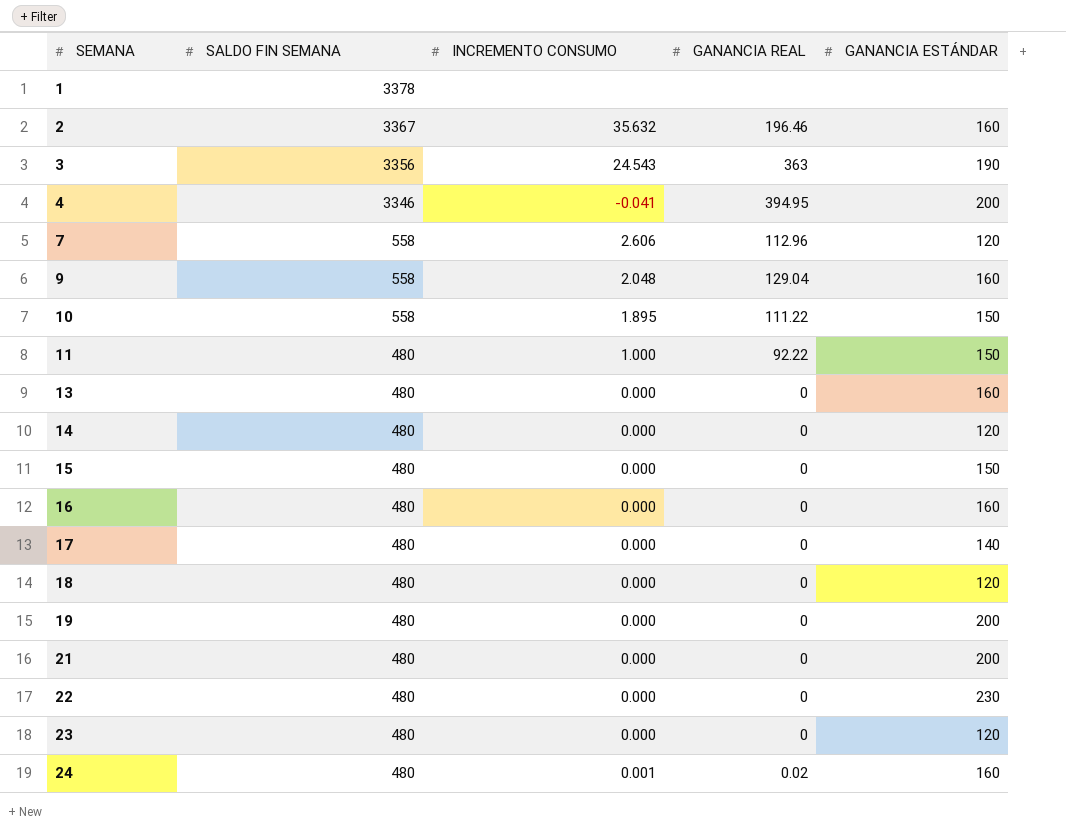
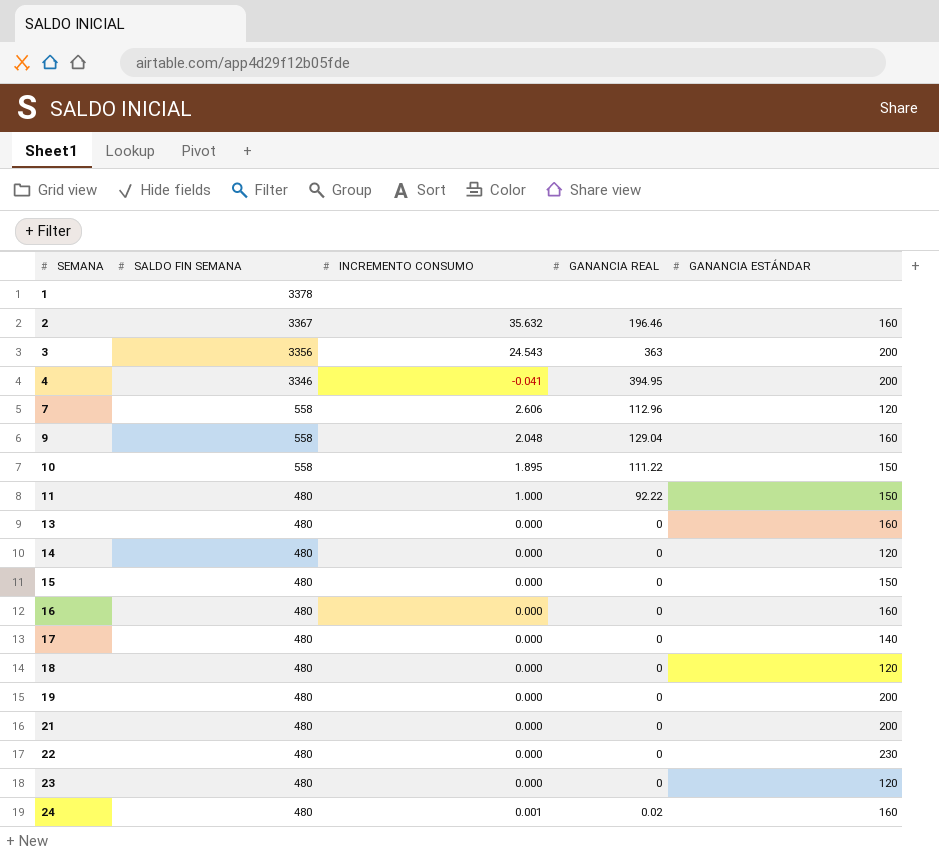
3 | GANANCIA ESTÁNDAR: 190 -> 200

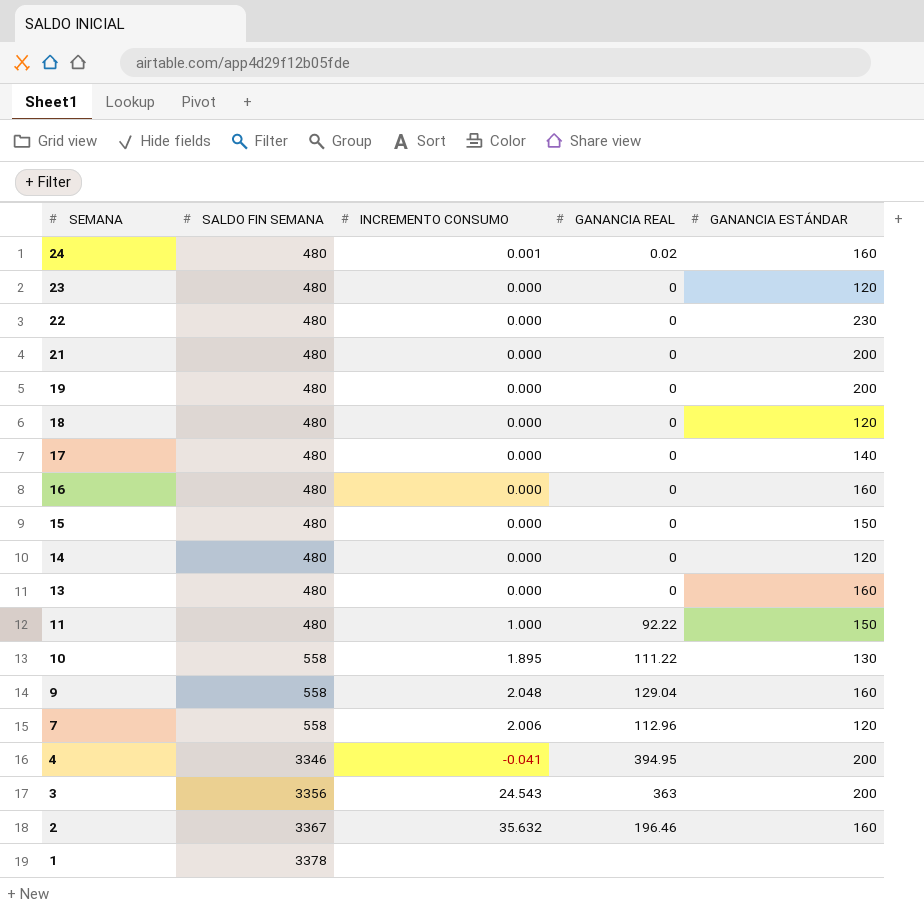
row order: SEMANA ascending -> SEMANA descending
10 | GANANCIA ESTÁNDAR: 150 -> 130
7 | INCREMENTO CONSUMO: 2.606 -> 2.006

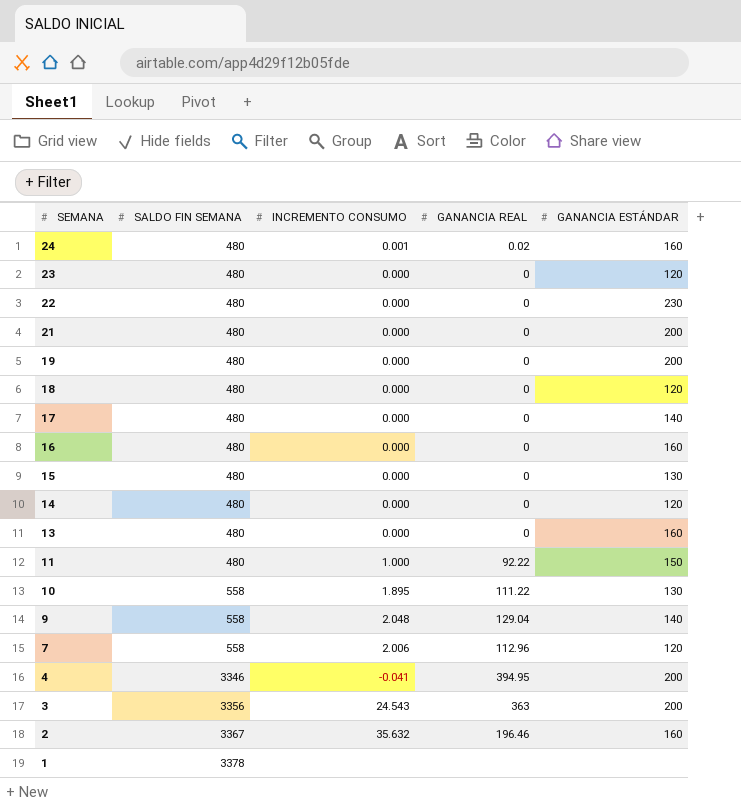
15 | GANANCIA ESTÁNDAR: 150 -> 130
9 | GANANCIA ESTÁNDAR: 160 -> 140

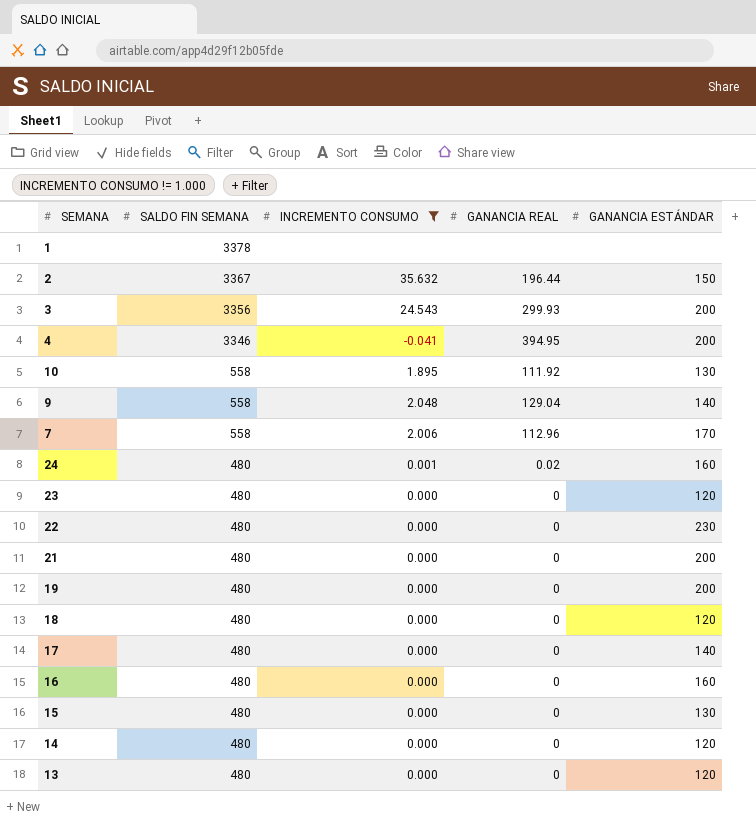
filter: none -> INCREMENTO CONSUMO != 1.000
row order: SEMANA descending -> SALDO FIN SEMANA descending
2 | GANANCIA REAL: 196.46 -> 196.44
2 | GANANCIA ESTÁNDAR: 160 -> 150
3 | GANANCIA REAL: 363 -> 299.93
10 | GANANCIA REAL: 111.22 -> 111.92
7 | GANANCIA ESTÁNDAR: 120 -> 170
13 | GANANCIA ESTÁNDAR: 160 -> 120

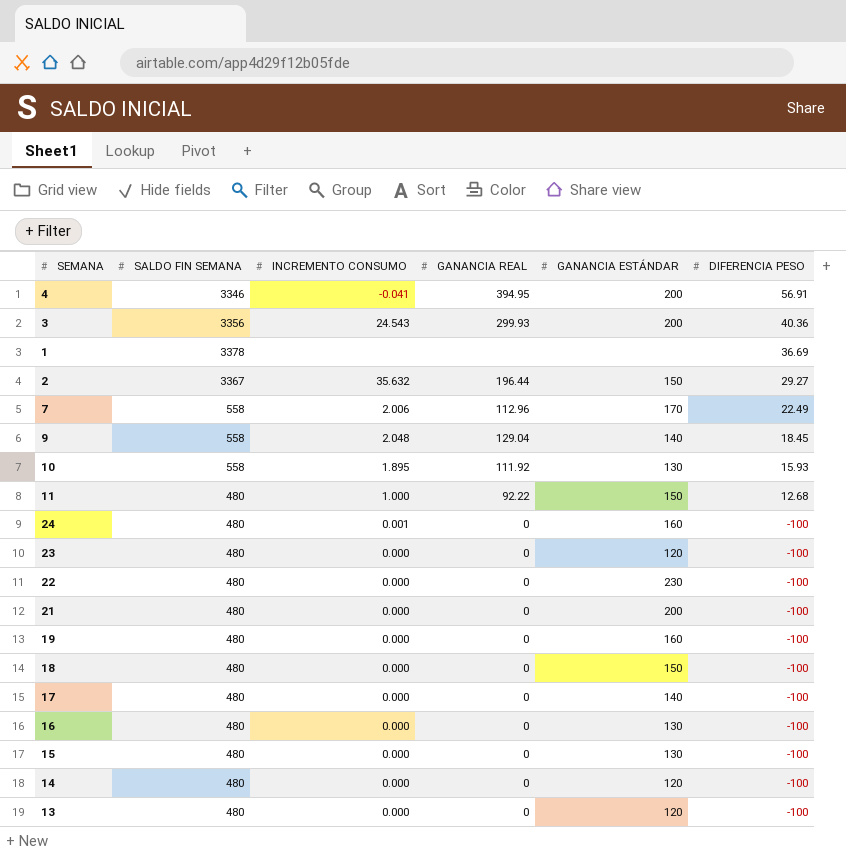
filter: INCREMENTO CONSUMO != 1.000 -> none
row order: SALDO FIN SEMANA descending -> DIFERENCIA PESO descending
column DIFERENCIA PESO | position: none -> 6
24 | GANANCIA REAL: 0.02 -> 0
19 | GANANCIA ESTÁNDAR: 200 -> 160
18 | GANANCIA ESTÁNDAR: 120 -> 150
16 | GANANCIA ESTÁNDAR: 160 -> 130

